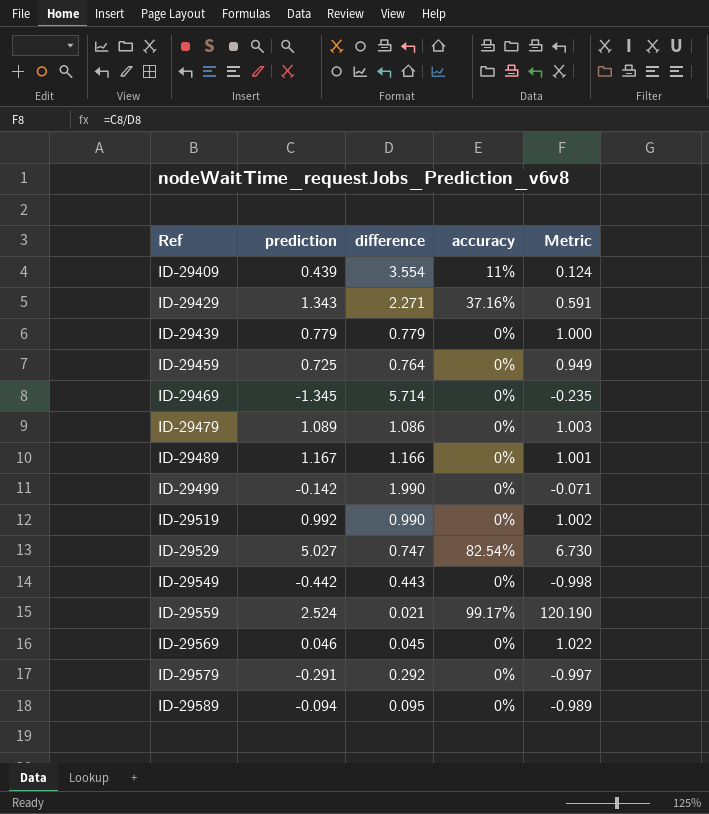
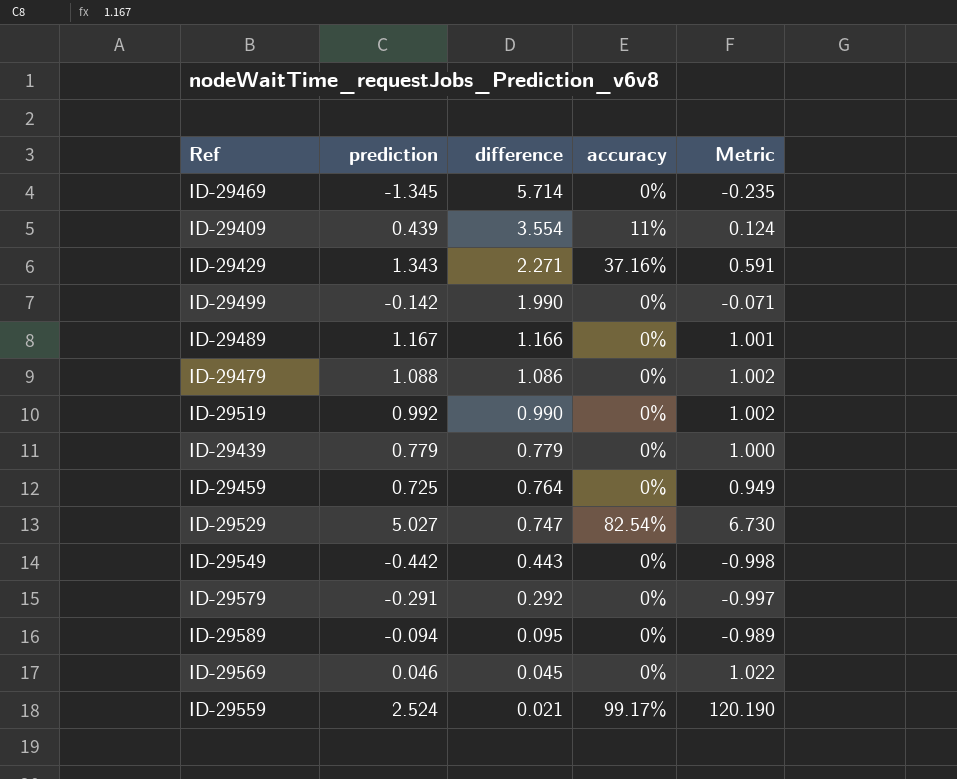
row order: Ref ascending -> difference descending
ID-29479 | prediction: 1.089 -> 1.088
ID-29479 | Metric: 1.003 -> 1.002

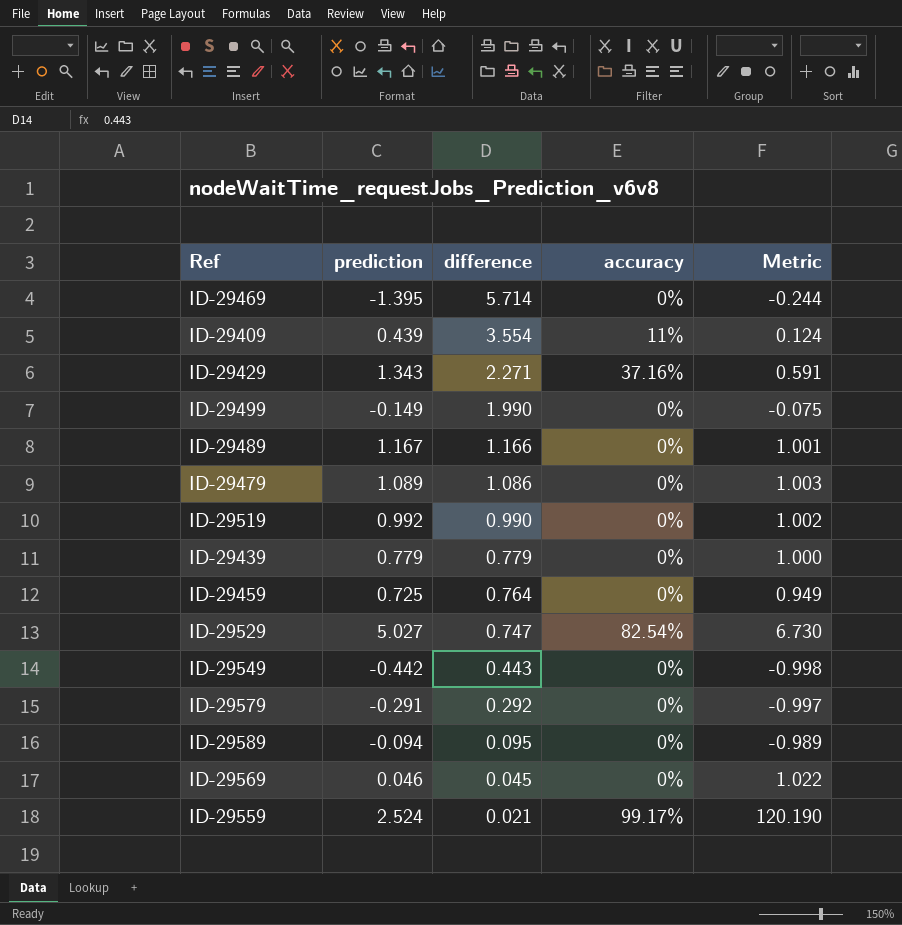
ID-29469 | prediction: -1.345 -> -1.395
ID-29469 | Metric: -0.235 -> -0.244
ID-29499 | prediction: -0.142 -> -0.149
ID-29499 | Metric: -0.071 -> -0.075
ID-29479 | prediction: 1.088 -> 1.089
ID-29479 | Metric: 1.002 -> 1.003

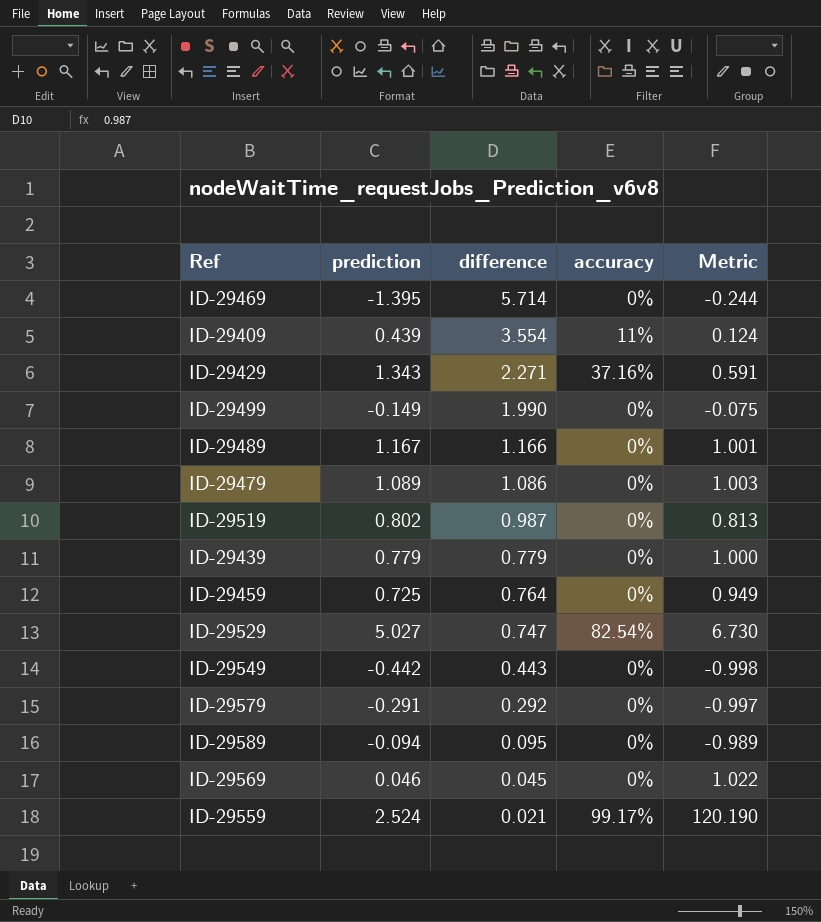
ID-29519 | prediction: 0.992 -> 0.802
ID-29519 | difference: 0.990 -> 0.987
ID-29519 | Metric: 1.002 -> 0.813

